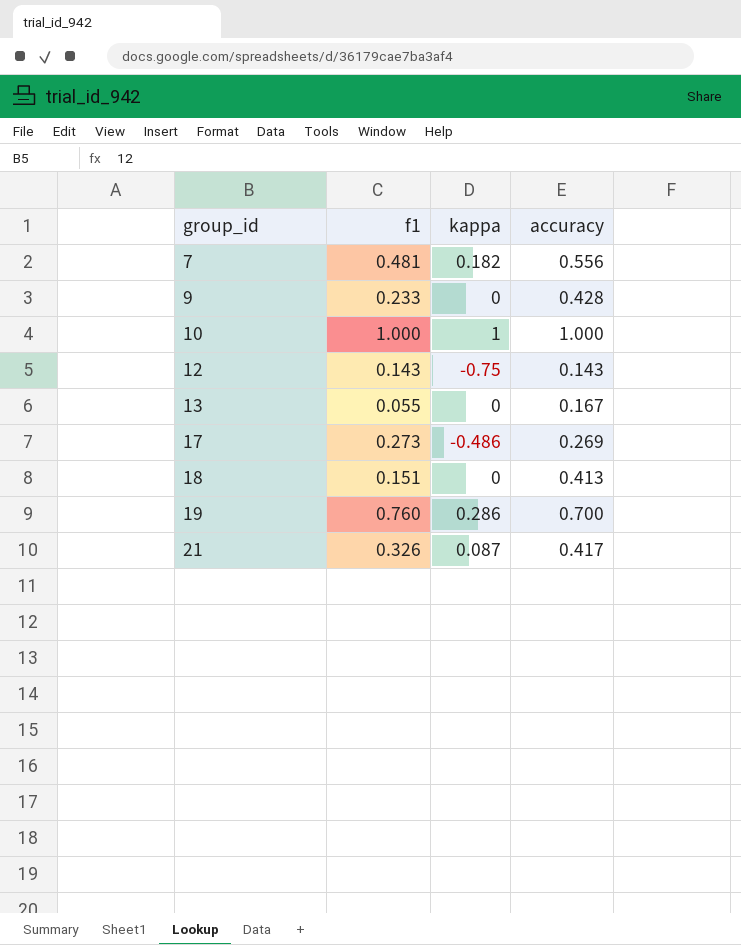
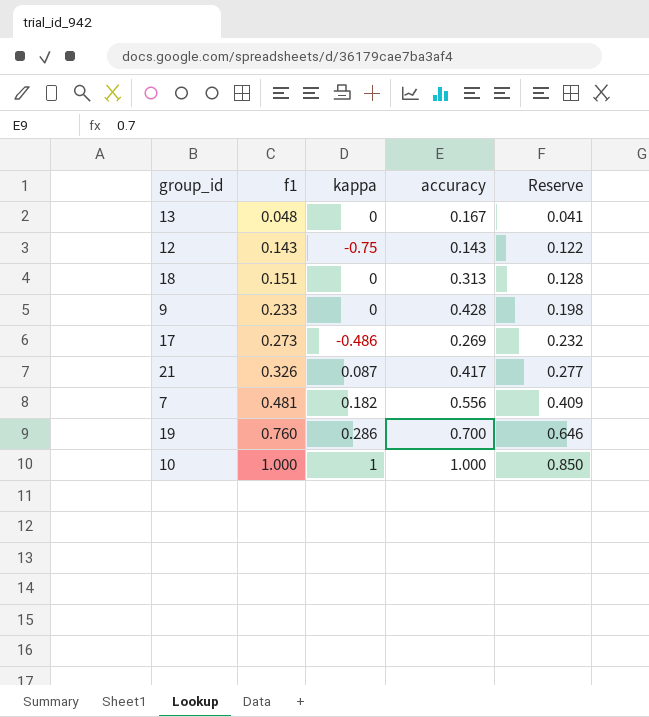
row order: group_id ascending -> f1 ascending
column Reserve | formula: none -> [f1] * 0.85
13 | f1: 0.055 -> 0.048
18 | accuracy: 0.413 -> 0.313

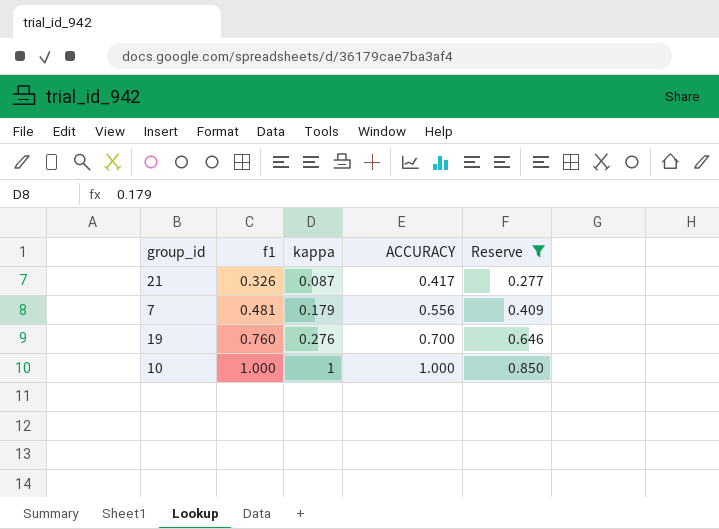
filter: none -> Reserve >= 0.277
column name: accuracy -> ACCURACY
7 | kappa: 0.182 -> 0.179
19 | kappa: 0.286 -> 0.276

